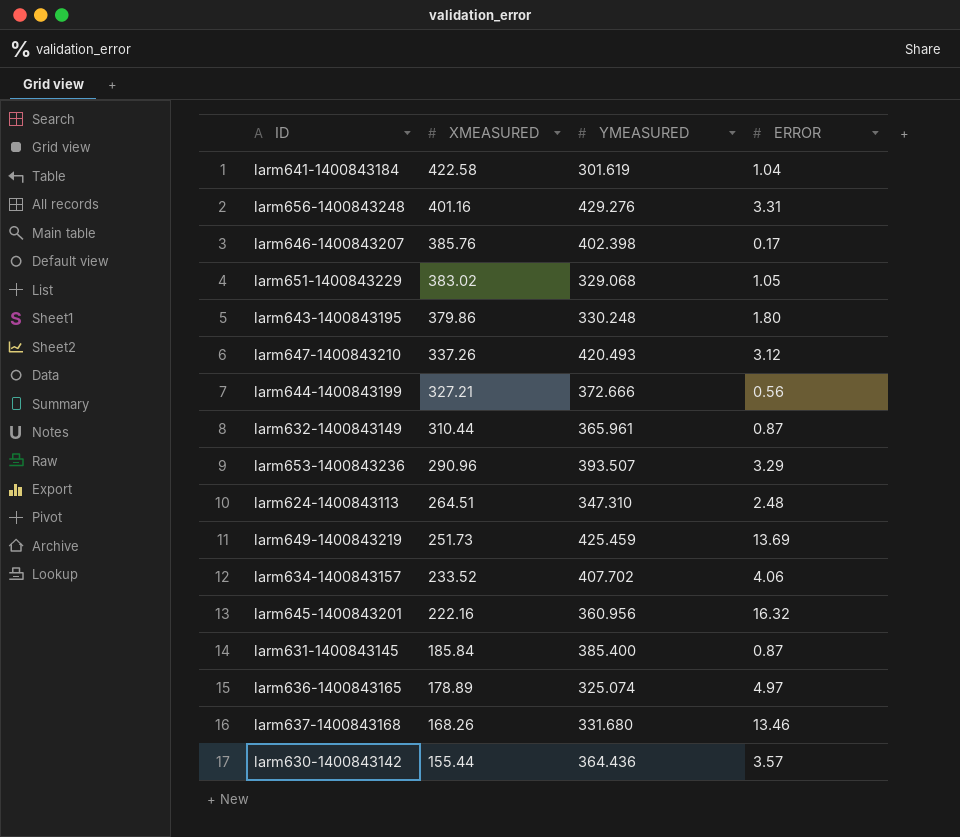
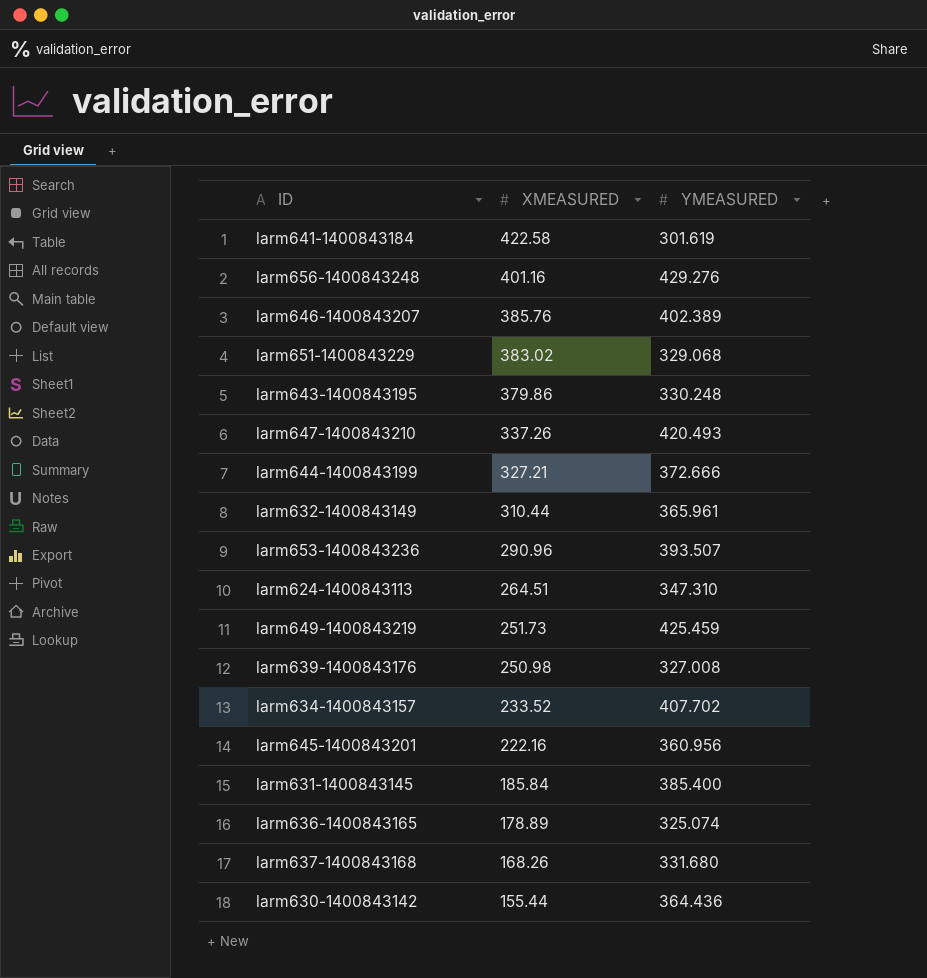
column ERROR | position: 4 -> none
larm646-1400843207 | YMEASURED: 402.398 -> 402.389
row larm639-1400843176: none -> 250.98 | 327.008

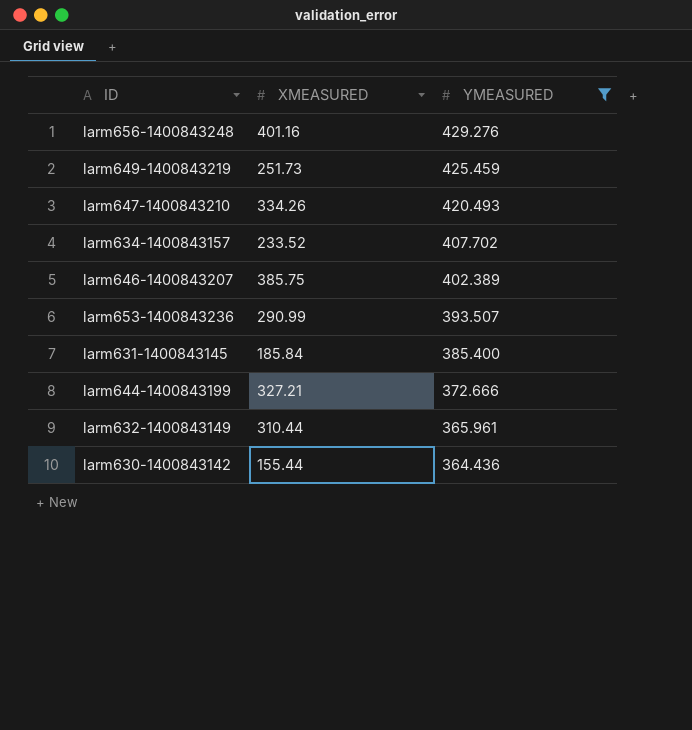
filter: none -> YMEASURED >= 364.436
row order: XMEASURED descending -> YMEASURED descending
larm647-1400843210 | XMEASURED: 337.26 -> 334.26
larm646-1400843207 | XMEASURED: 385.76 -> 385.75
larm653-1400843236 | XMEASURED: 290.96 -> 290.99

